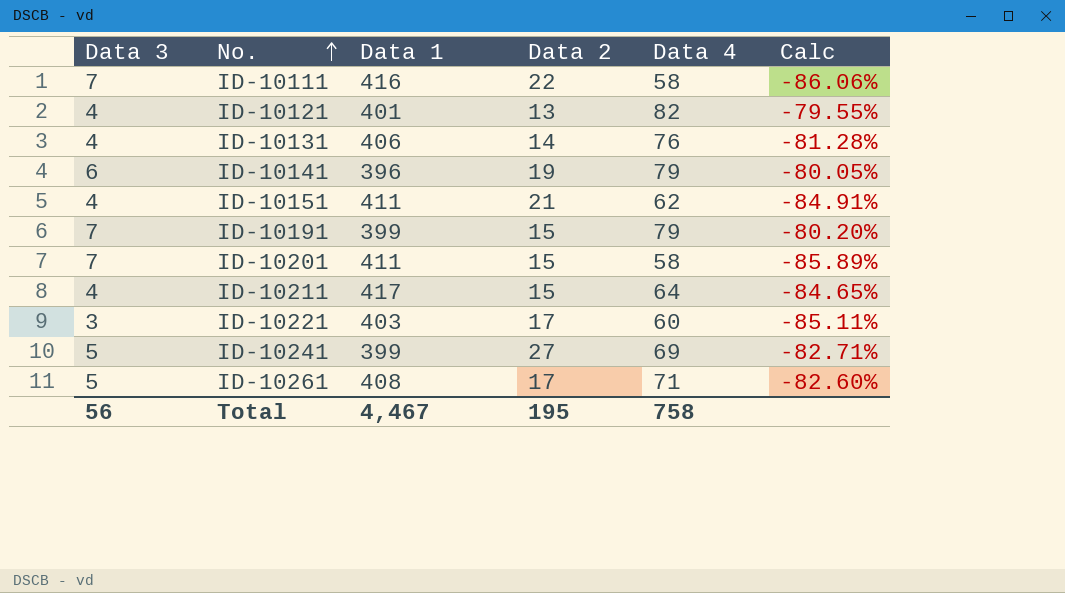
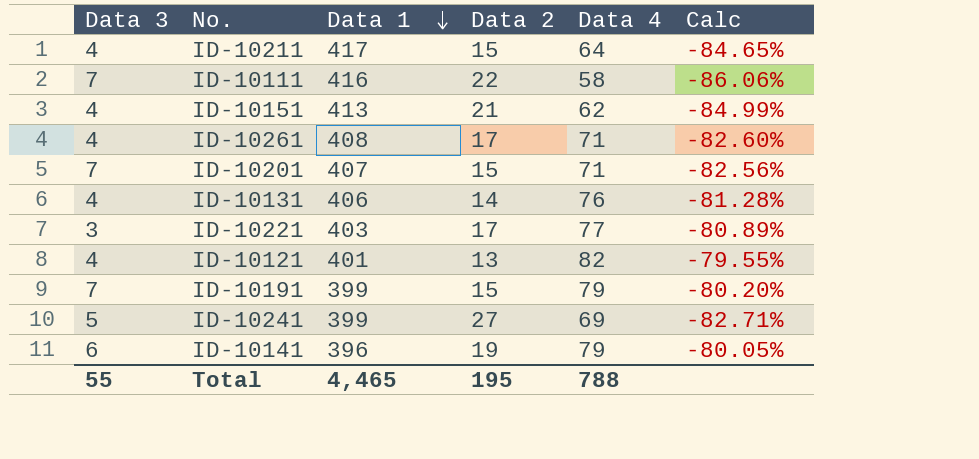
row order: No. ascending -> Data 1 descending
ID-10151 | Data 1: 411 -> 413
ID-10151 | Calc: -84.91% -> -84.99%
ID-10261 | Data 3: 5 -> 4
ID-10201 | Data 1: 411 -> 407
ID-10201 | Data 4: 58 -> 71
ID-10201 | Calc: -85.89% -> -82.56%
ID-10221 | Data 4: 60 -> 77
ID-10221 | Calc: -85.11% -> -80.89%
Total | Data 3: 56 -> 55
Total | Data 1: 4,467 -> 4,465
Total | Data 4: 758 -> 788

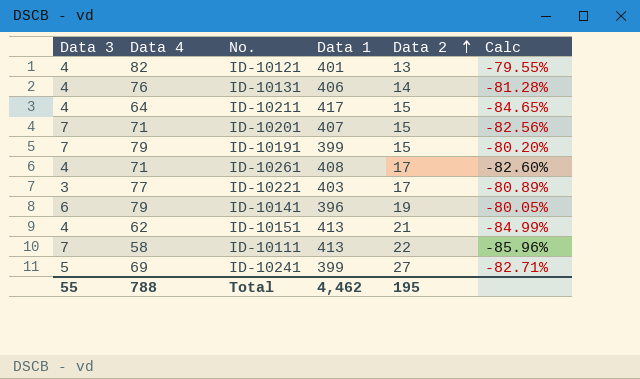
row order: Data 1 descending -> Data 2 ascending
column Data 4 | position: 5 -> 2
ID-10111 | Data 1: 416 -> 413
ID-10111 | Calc: -86.06% -> -85.96%
Total | Data 1: 4,465 -> 4,462

